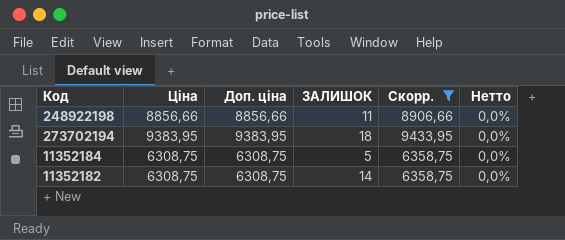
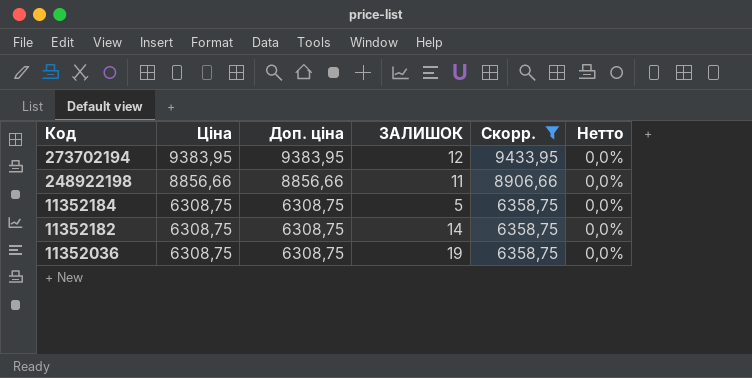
row order: none -> Код descending
273702194 | ЗАЛИШОК: 18 -> 12
row 11352036: none -> 6308,75 | 6308,75 | 19 | 6358,75 | 0,0%

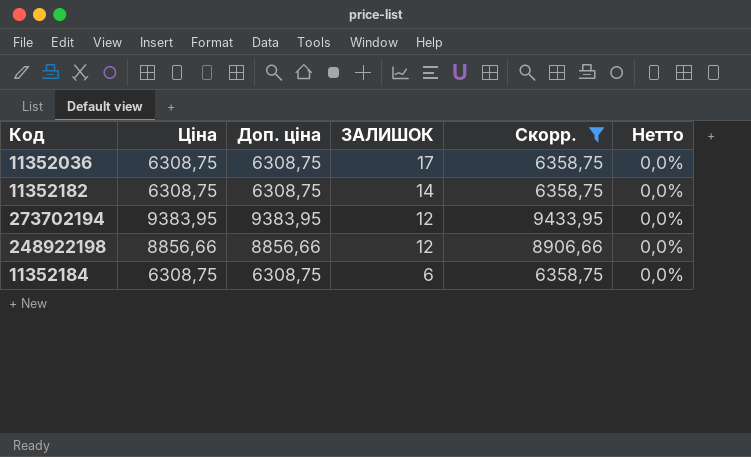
row order: Код descending -> ЗАЛИШОК descending
11352036 | ЗАЛИШОК: 19 -> 17
248922198 | ЗАЛИШОК: 11 -> 12
11352184 | ЗАЛИШОК: 5 -> 6

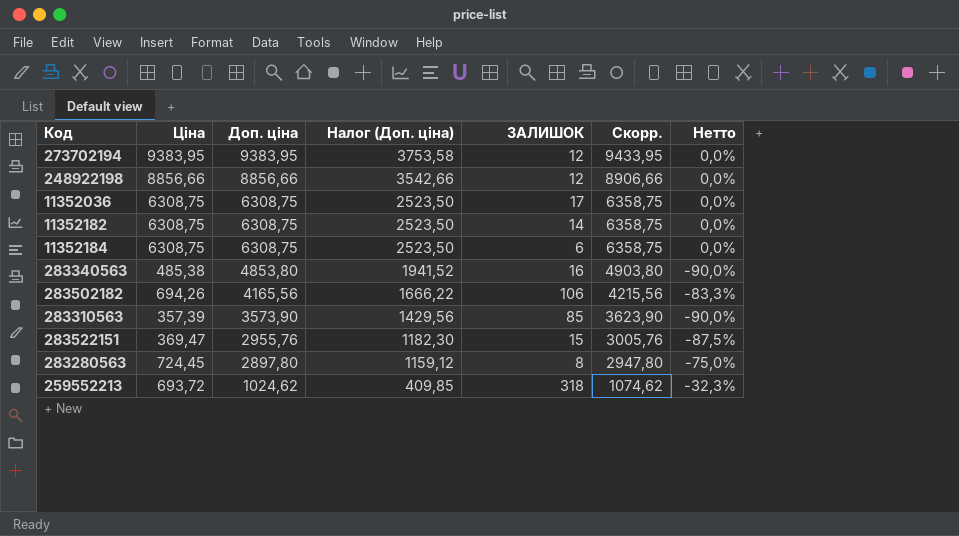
filter: Скорр. >= 6358,75 -> none
row order: ЗАЛИШОК descending -> Доп. ціна descending
column Налог (Доп. ціна) | formula: none -> [Доп. ціна] * 0,4

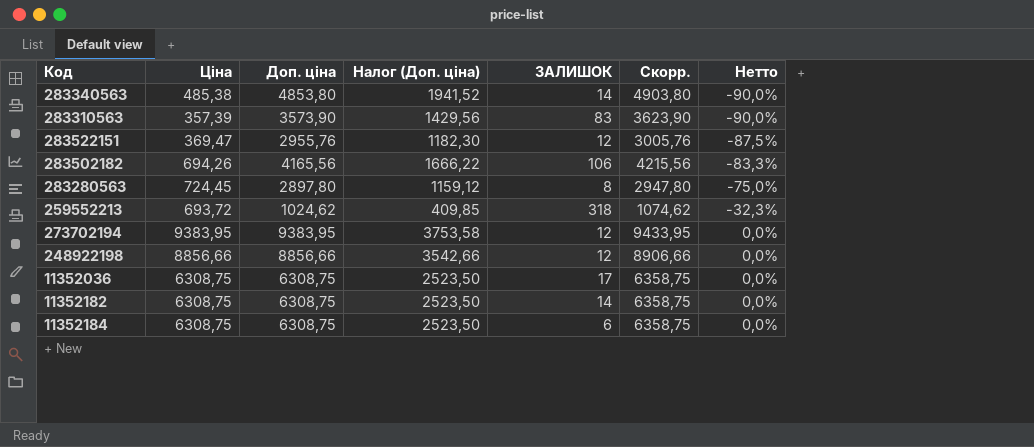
row order: Доп. ціна descending -> Нетто ascending
283340563 | ЗАЛИШОК: 16 -> 14
283310563 | ЗАЛИШОК: 85 -> 83
283522151 | ЗАЛИШОК: 15 -> 12

